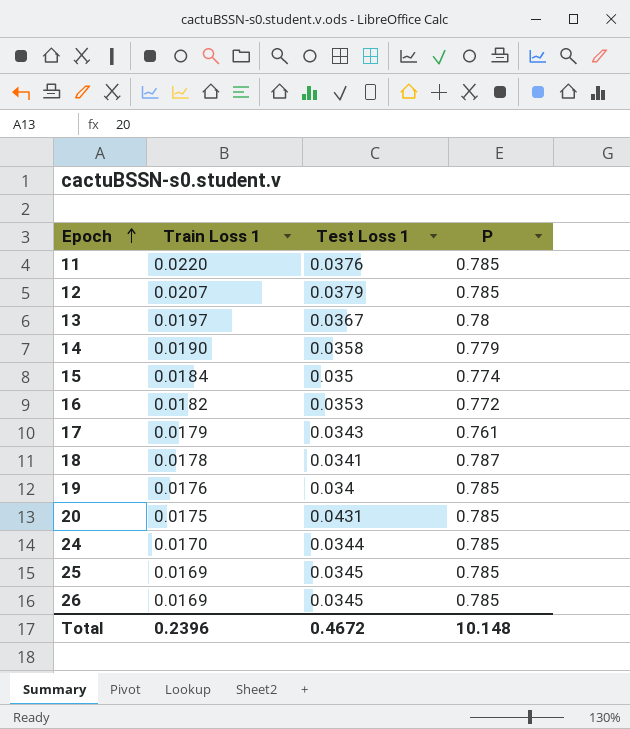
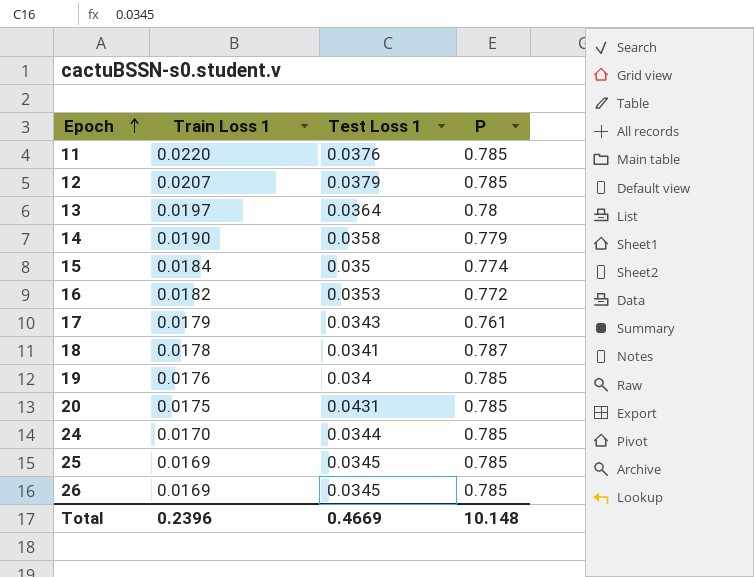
13 | Test Loss 1: 0.0367 -> 0.0364
Total | Test Loss 1: 0.4672 -> 0.4669

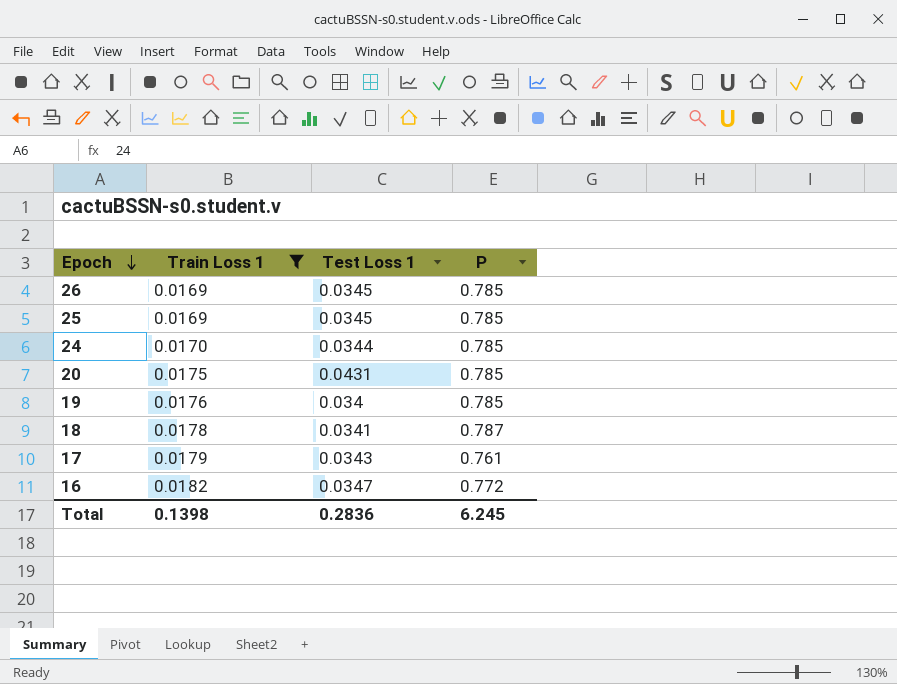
filter: none -> Train Loss 1 <= 0.0182
row order: Epoch ascending -> Epoch descending
16 | Test Loss 1: 0.0353 -> 0.0347
Total | Train Loss 1: 0.2396 -> 0.1398
Total | Test Loss 1: 0.4669 -> 0.2836
Total | P: 10.148 -> 6.245

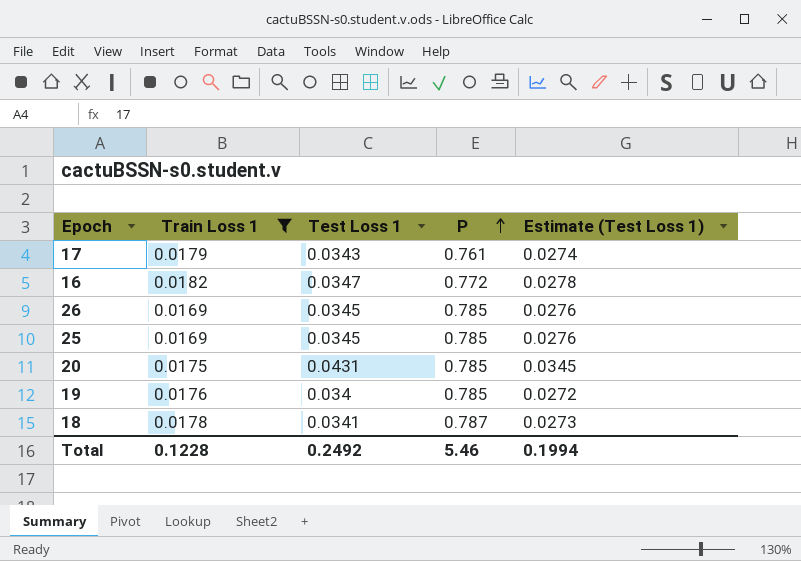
row order: Epoch descending -> P ascending
column Estimate (Test Loss 1) | formula: none -> [Test Loss 1] * 0.8
row 24: 0.0170 | 0.0344 | 0.785 -> none
Total | Train Loss 1: 0.1398 -> 0.1228
Total | Test Loss 1: 0.2836 -> 0.2492
Total | P: 6.245 -> 5.46

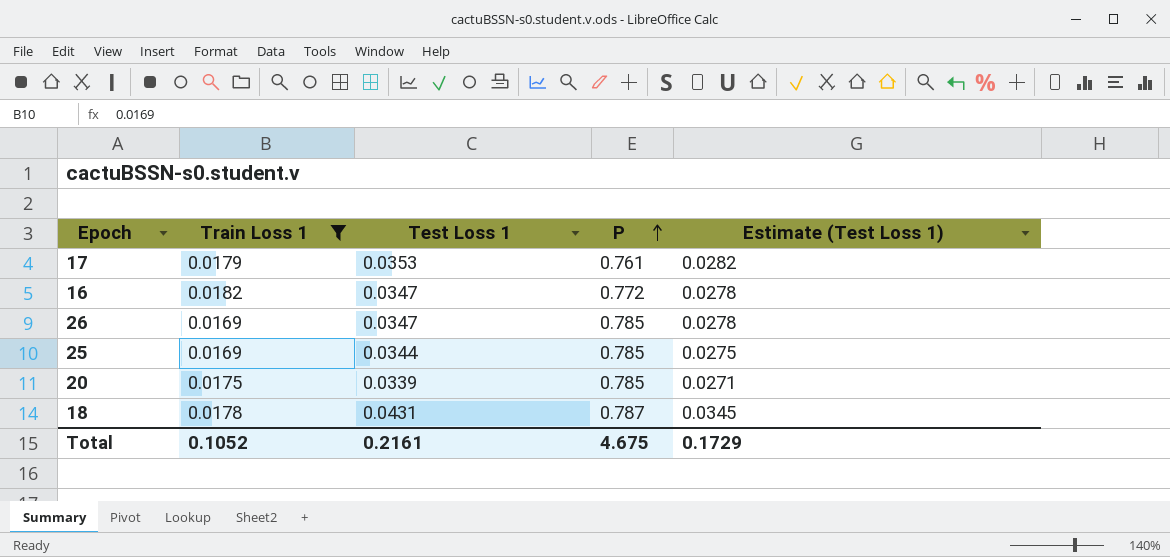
row 19: 0.0176 | 0.034 | 0.785 | 0.0272 -> none
17 | Test Loss 1: 0.0343 -> 0.0353
17 | Estimate (Test Loss 1): 0.0274 -> 0.0282
26 | Test Loss 1: 0.0345 -> 0.0347
26 | Estimate (Test Loss 1): 0.0276 -> 0.0278
25 | Test Loss 1: 0.0345 -> 0.0344
25 | Estimate (Test Loss 1): 0.0276 -> 0.0275
20 | Test Loss 1: 0.0431 -> 0.0339
20 | Estimate (Test Loss 1): 0.0345 -> 0.0271
18 | Test Loss 1: 0.0341 -> 0.0431
18 | Estimate (Test Loss 1): 0.0273 -> 0.0345
Total | Train Loss 1: 0.1228 -> 0.1052
Total | Test Loss 1: 0.2492 -> 0.2161
Total | P: 5.46 -> 4.675
Total | Estimate (Test Loss 1): 0.1994 -> 0.1729

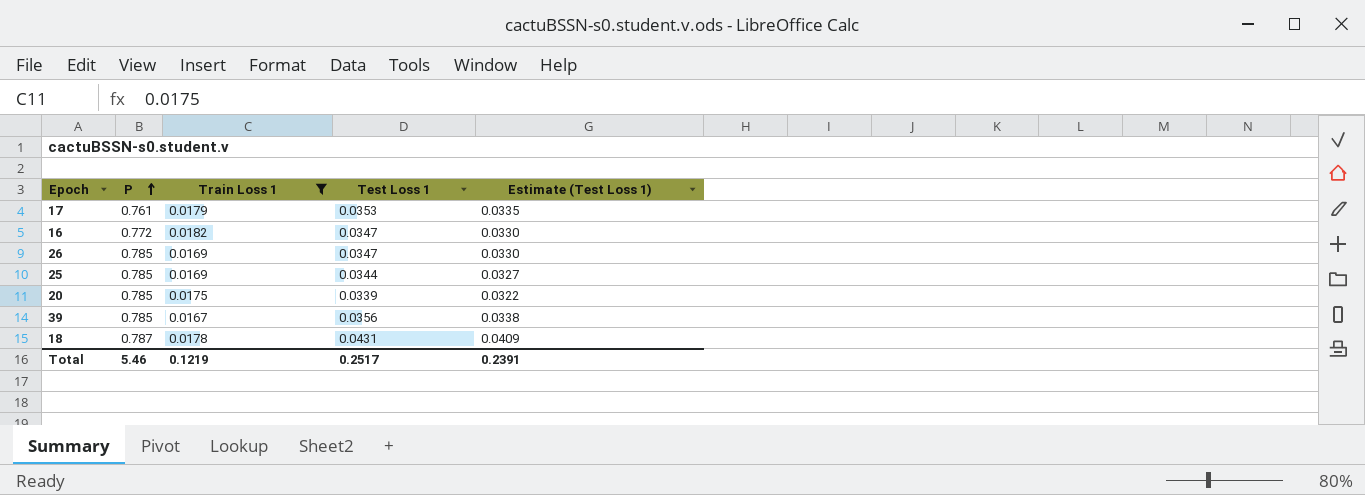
column P | position: 4 -> 2
column Estimate (Test Loss 1) | formula: [Test Loss 1] * 0.8 -> [Test Loss 1] * 0.95
row 39: none -> 0.785 | 0.0167 | 0.0356 | 0.0338
Total | P: 4.675 -> 5.46
Total | Train Loss 1: 0.1052 -> 0.1219
Total | Test Loss 1: 0.2161 -> 0.2517
Total | Estimate (Test Loss 1): 0.1729 -> 0.2391

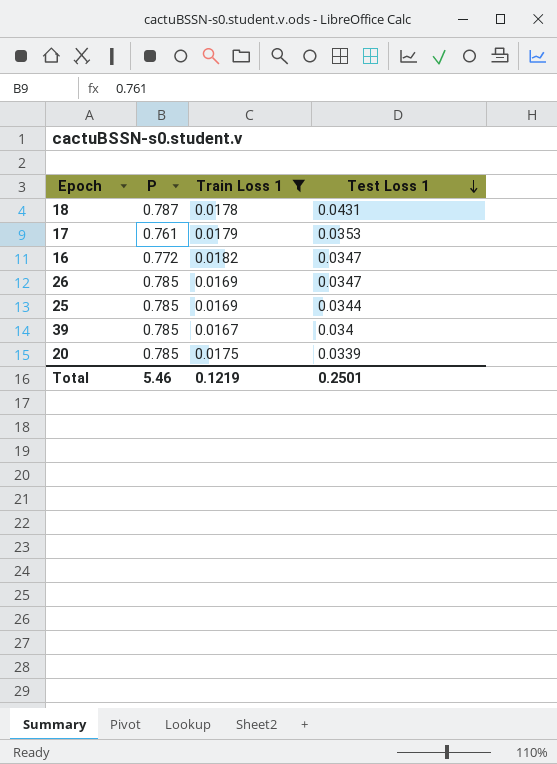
row order: P ascending -> Test Loss 1 descending
column Estimate (Test Loss 1) | formula: [Test Loss 1] * 0.95 -> none
39 | Test Loss 1: 0.0356 -> 0.034
Total | Test Loss 1: 0.2517 -> 0.2501

